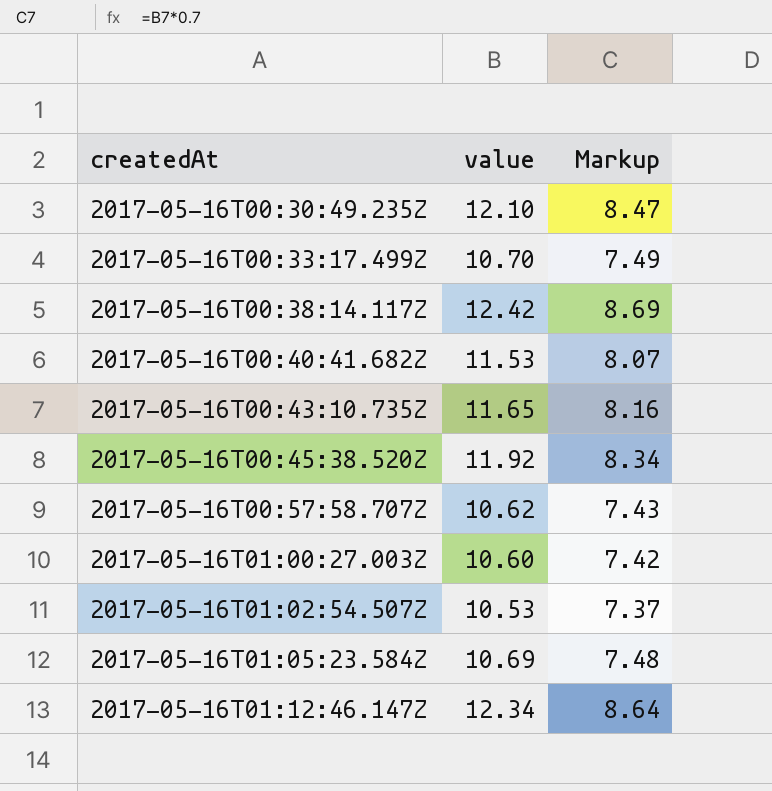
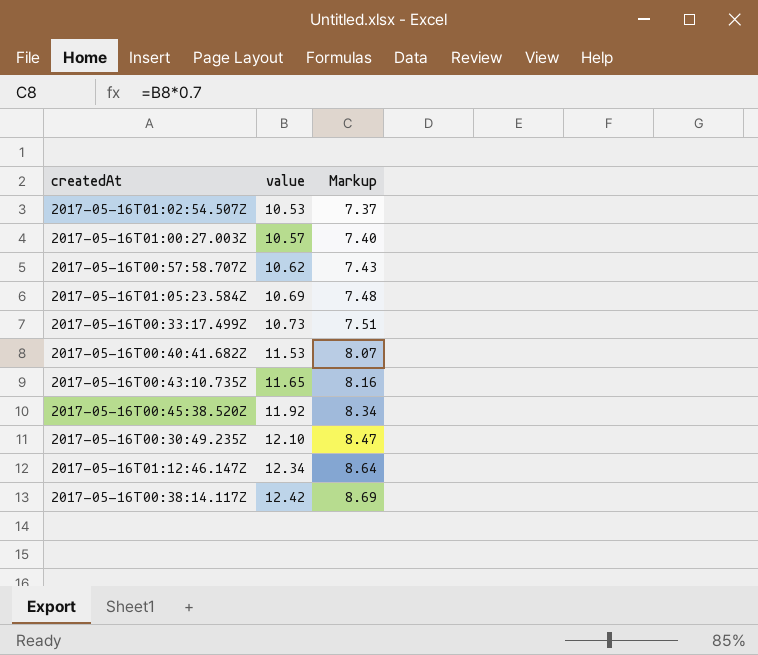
row order: createdAt ascending -> value ascending
2017-05-16T01:00:27.003Z | value: 10.60 -> 10.57
2017-05-16T01:00:27.003Z | Markup: 7.42 -> 7.40
2017-05-16T00:33:17.499Z | value: 10.70 -> 10.73
2017-05-16T00:33:17.499Z | Markup: 7.49 -> 7.51

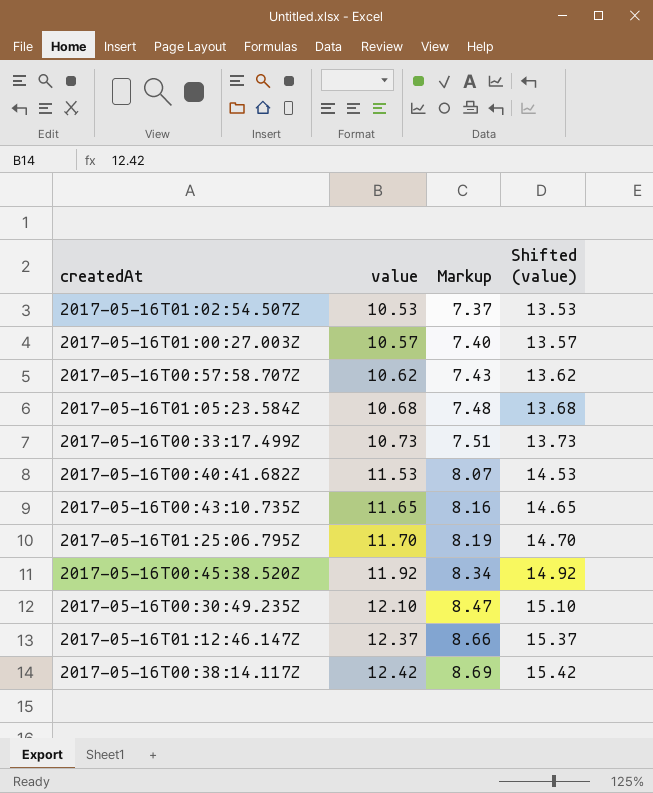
column Shifted (value) | formula: none -> [value] + 3
2017-05-16T01:05:23.584Z | value: 10.69 -> 10.68
row 2017-05-16T01:25:06.795Z: none -> 11.70 | 8.19 | 14.70
2017-05-16T01:12:46.147Z | value: 12.34 -> 12.37
2017-05-16T01:12:46.147Z | Markup: 8.64 -> 8.66

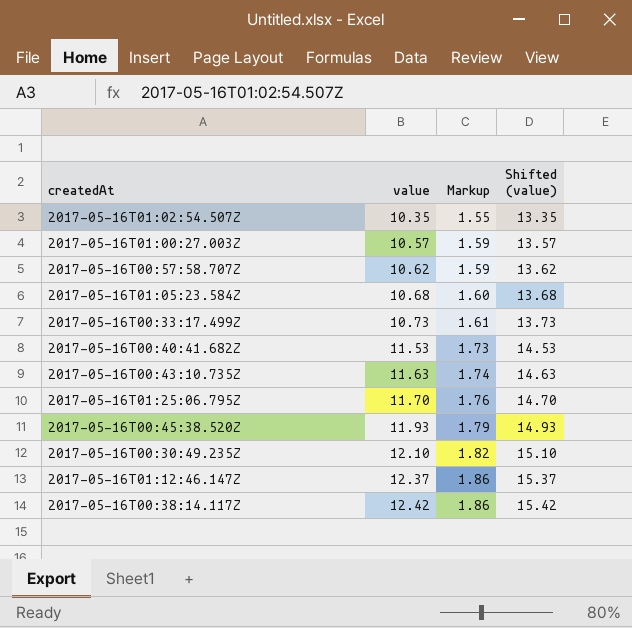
column Markup | formula: [value] * 0.7 -> [value] * 0.15
2017-05-16T01:02:54.507Z | value: 10.53 -> 10.35
2017-05-16T01:02:54.507Z | Shifted (value): 13.53 -> 13.35
2017-05-16T00:43:10.735Z | value: 11.65 -> 11.63
2017-05-16T00:43:10.735Z | Shifted (value): 14.65 -> 14.63
2017-05-16T00:45:38.520Z | value: 11.92 -> 11.93
2017-05-16T00:45:38.520Z | Shifted (value): 14.92 -> 14.93

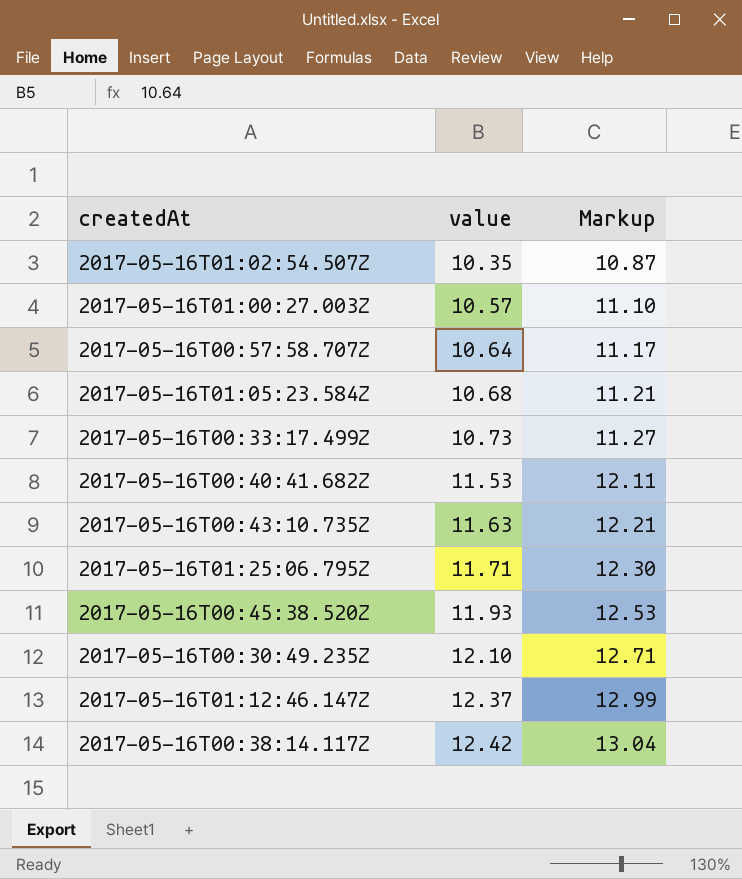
column Shifted (value) | formula: [value] + 3 -> none
column Markup | formula: [value] * 0.15 -> [value] * 1.05
2017-05-16T00:57:58.707Z | value: 10.62 -> 10.64
2017-05-16T01:25:06.795Z | value: 11.70 -> 11.71

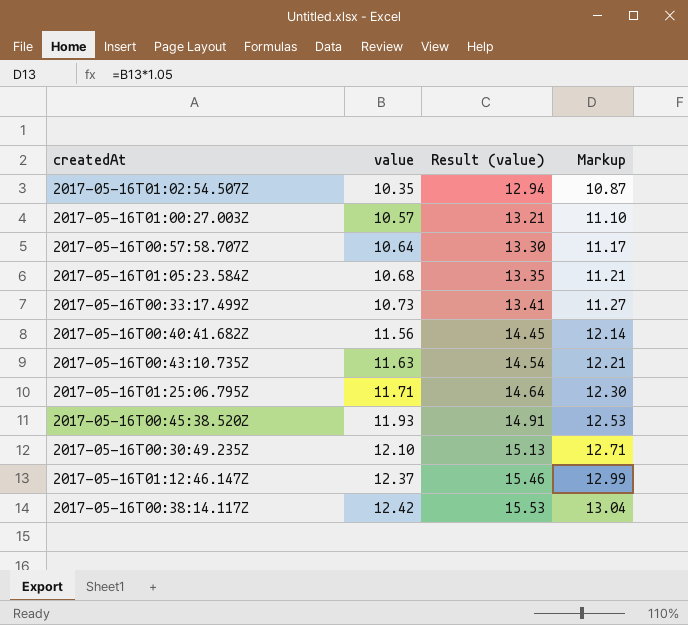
column Result (value) | formula: none -> [value] * 1.25
2017-05-16T00:40:41.682Z | value: 11.53 -> 11.56
2017-05-16T00:40:41.682Z | Markup: 12.11 -> 12.14

